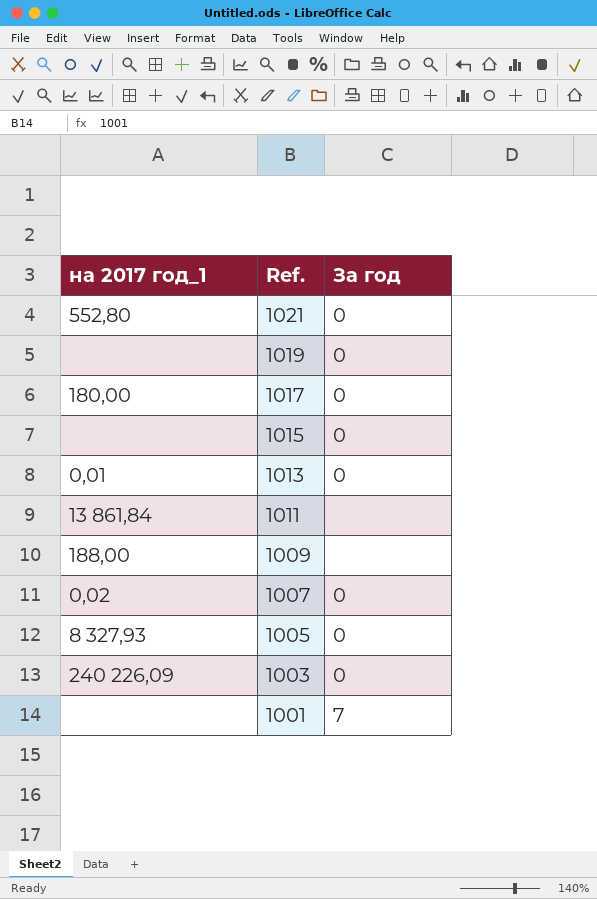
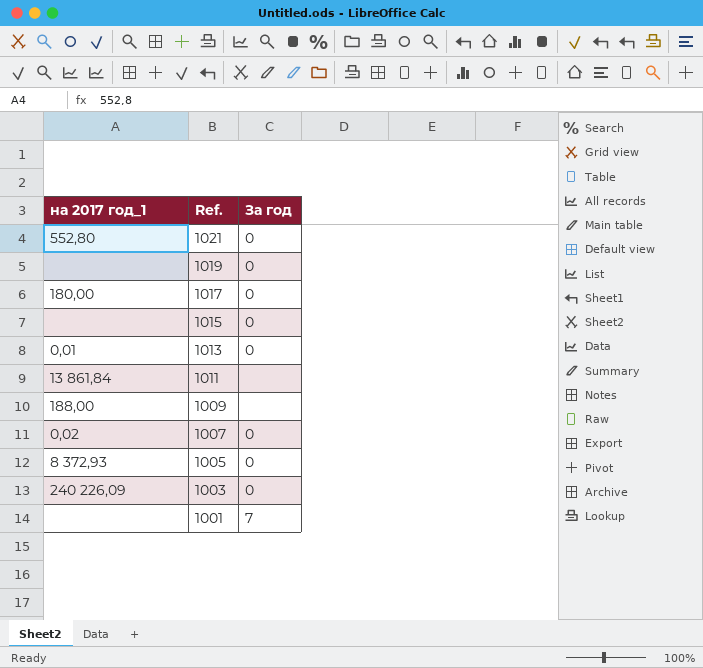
1005 | на 2017 год_1: 8 327,93 -> 8 372,93

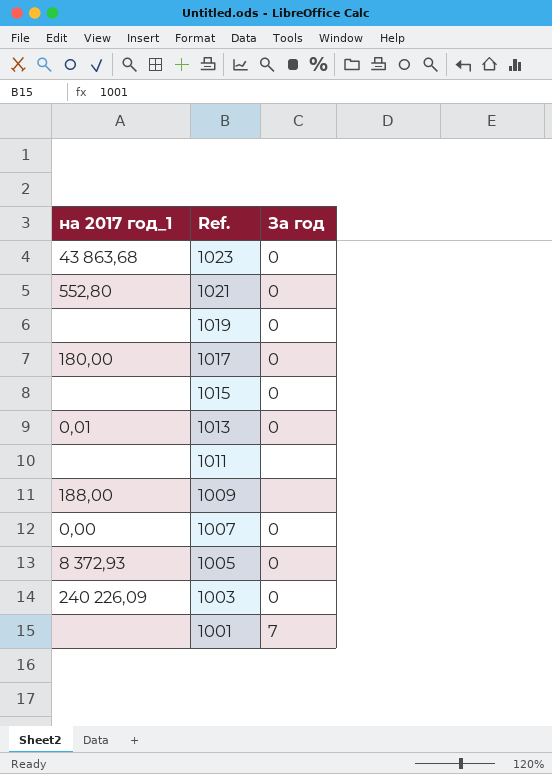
row 1023: none -> 43 863,68 | 0
1011 | на 2017 год_1: 13 861,84 -> none
1007 | на 2017 год_1: 0,02 -> 0,00

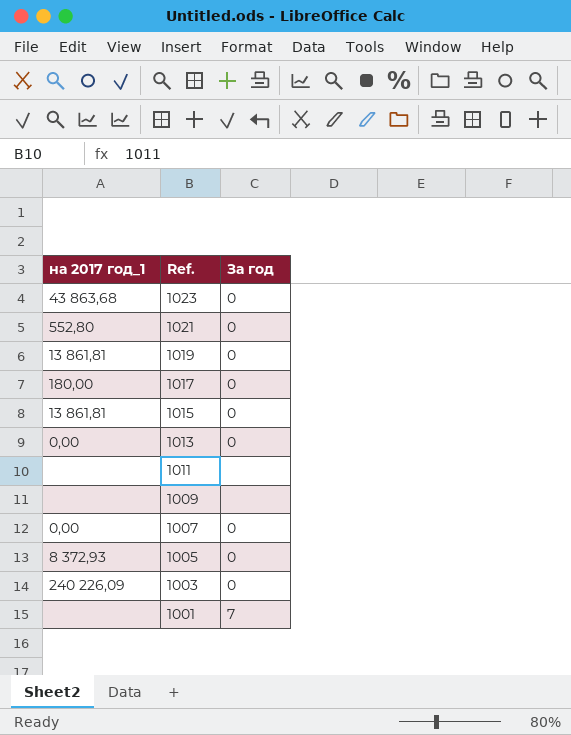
1019 | на 2017 год_1: none -> 13 861,81
1015 | на 2017 год_1: none -> 13 861,81
1013 | на 2017 год_1: 0,01 -> 0,00
1009 | на 2017 год_1: 188,00 -> none

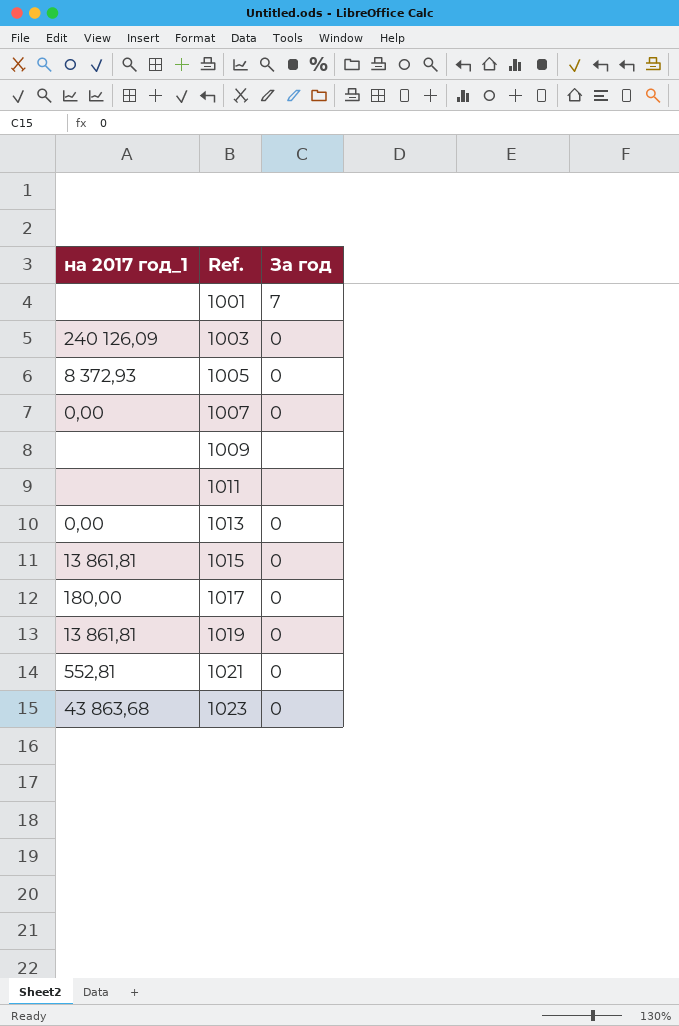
row order: Ref. descending -> Ref. ascending
1003 | на 2017 год_1: 240 226,09 -> 240 126,09
1021 | на 2017 год_1: 552,80 -> 552,81

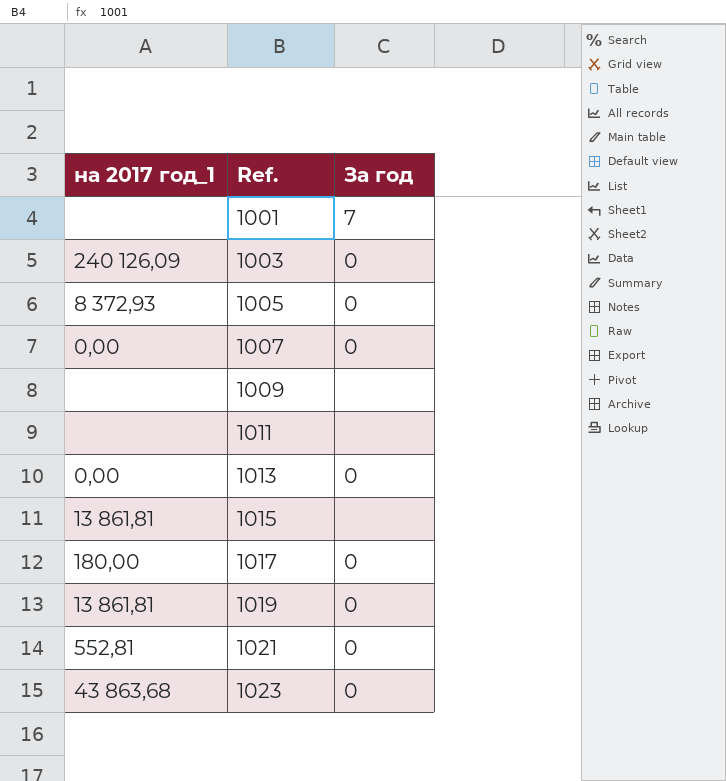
1015 | За год: 0 -> none

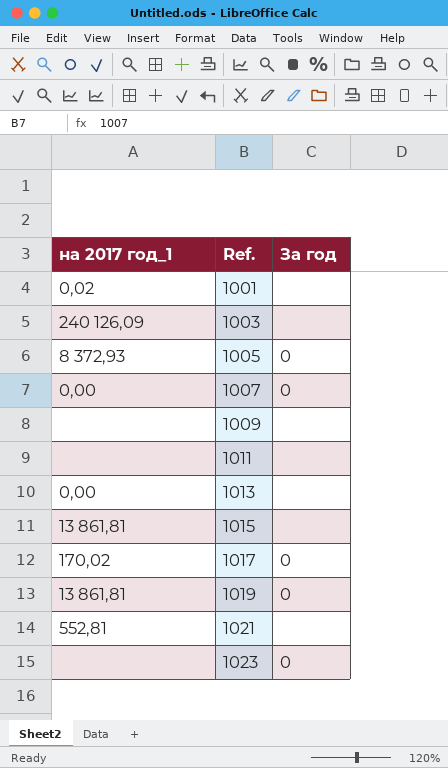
1001 | на 2017 год_1: none -> 0,02
1001 | За год: 7 -> none
1003 | За год: 0 -> none
1013 | За год: 0 -> none
1017 | на 2017 год_1: 180,00 -> 170,02
1021 | За год: 0 -> none
1023 | на 2017 год_1: 43 863,68 -> none

